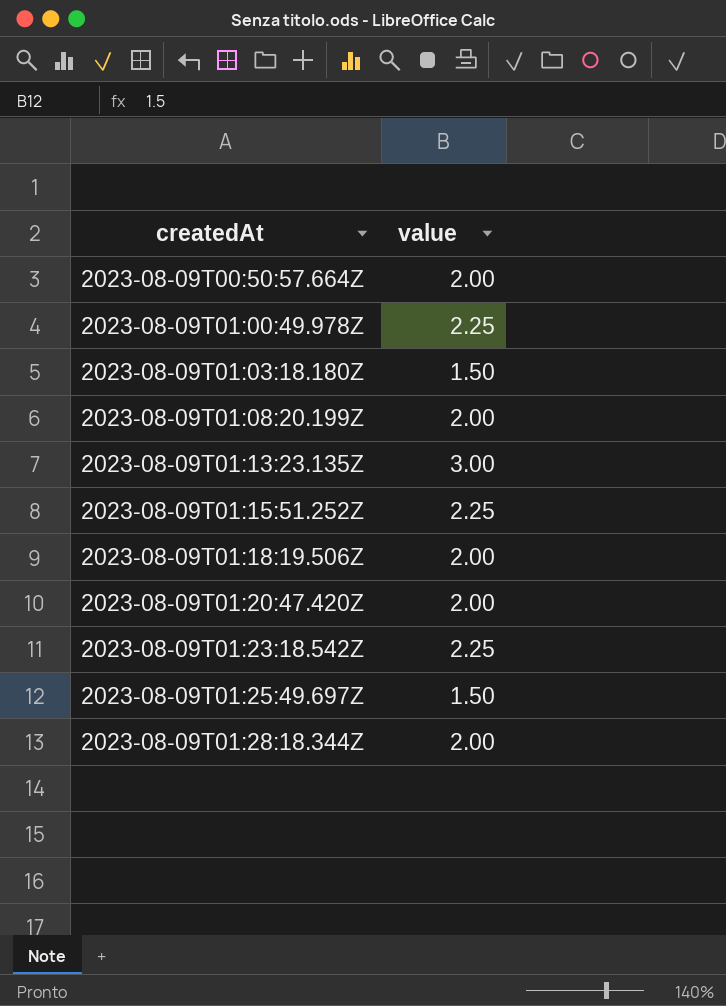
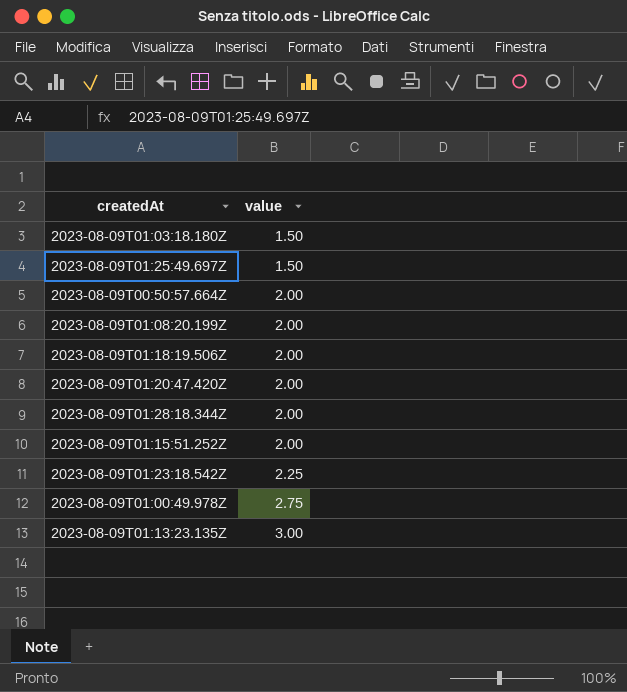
row order: createdAt ascending -> value ascending
2023-08-09T01:15:51.252Z | value: 2.25 -> 2.00
2023-08-09T01:00:49.978Z | value: 2.25 -> 2.75

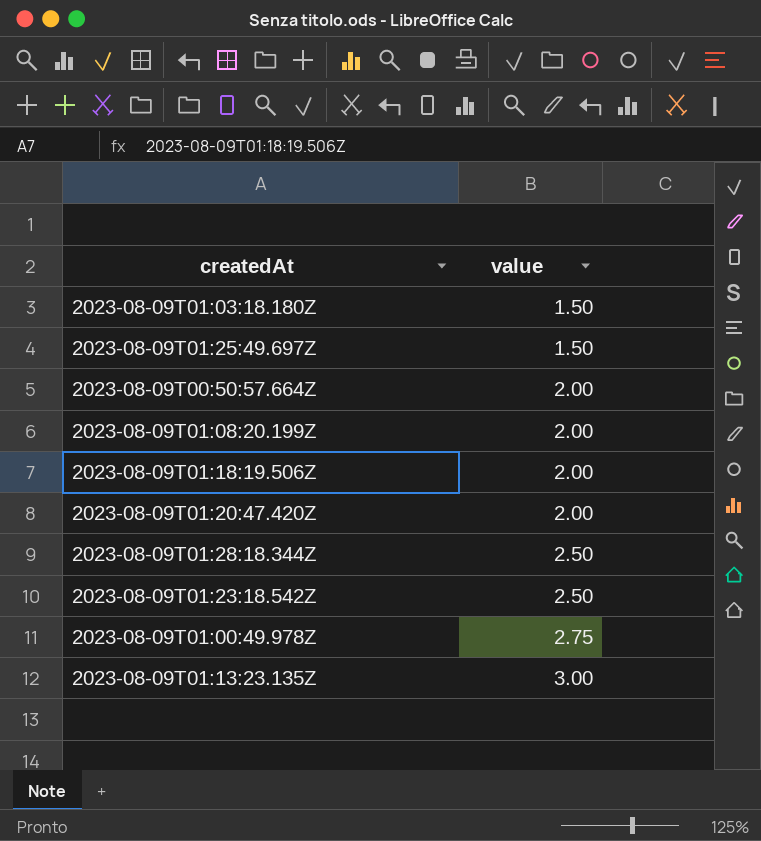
row 2023-08-09T01:15:51.252Z: 2.00 -> none
2023-08-09T01:28:18.344Z | value: 2.00 -> 2.50
2023-08-09T01:23:18.542Z | value: 2.25 -> 2.50

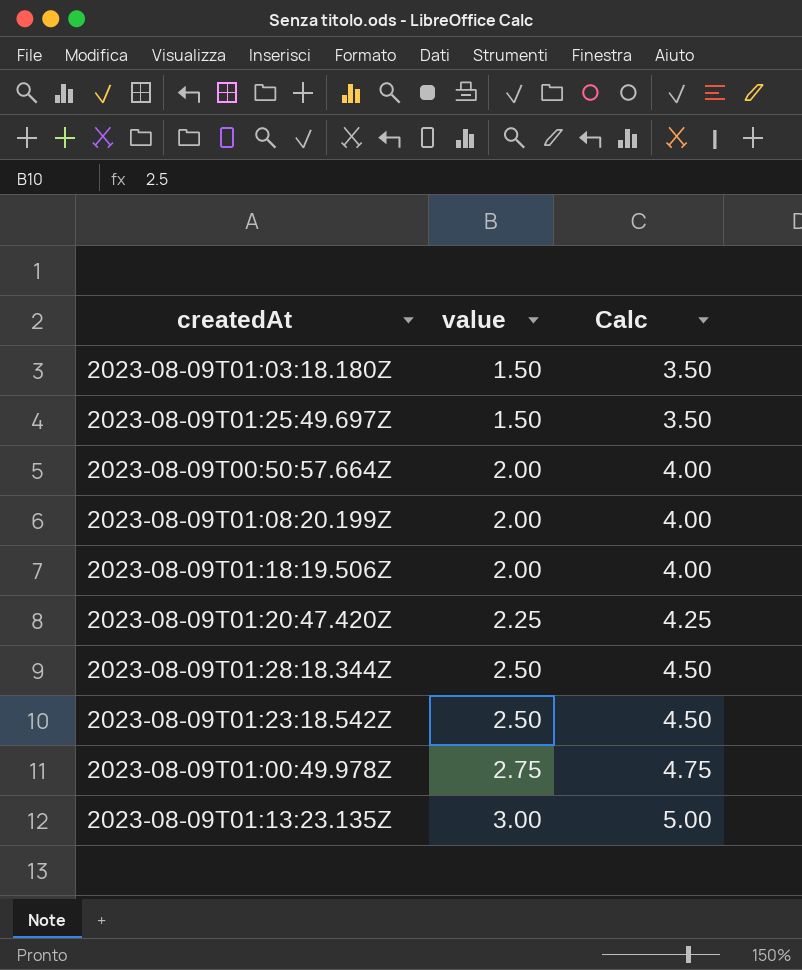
column Calc | formula: none -> [value] + 2
2023-08-09T01:20:47.420Z | value: 2.00 -> 2.25

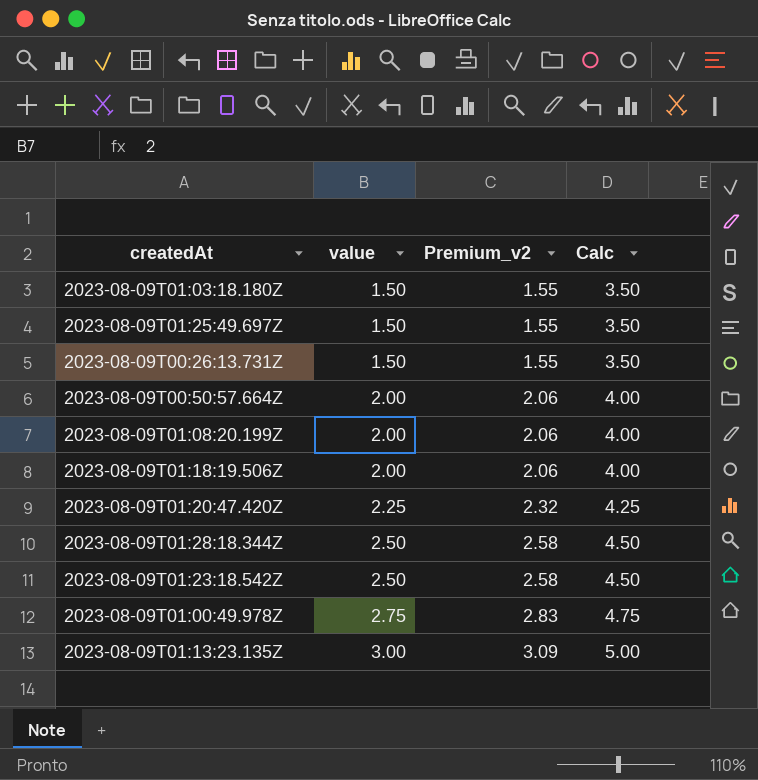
column Premium_v2 | formula: none -> [value] * 1.03
row 2023-08-09T00:26:13.731Z: none -> 1.50 | 1.55 | 3.50

